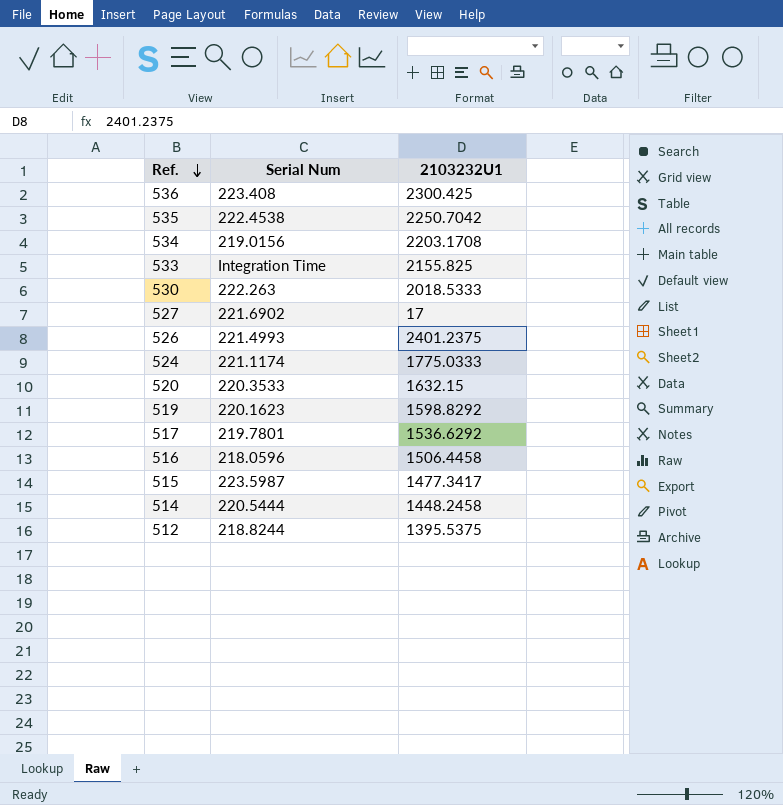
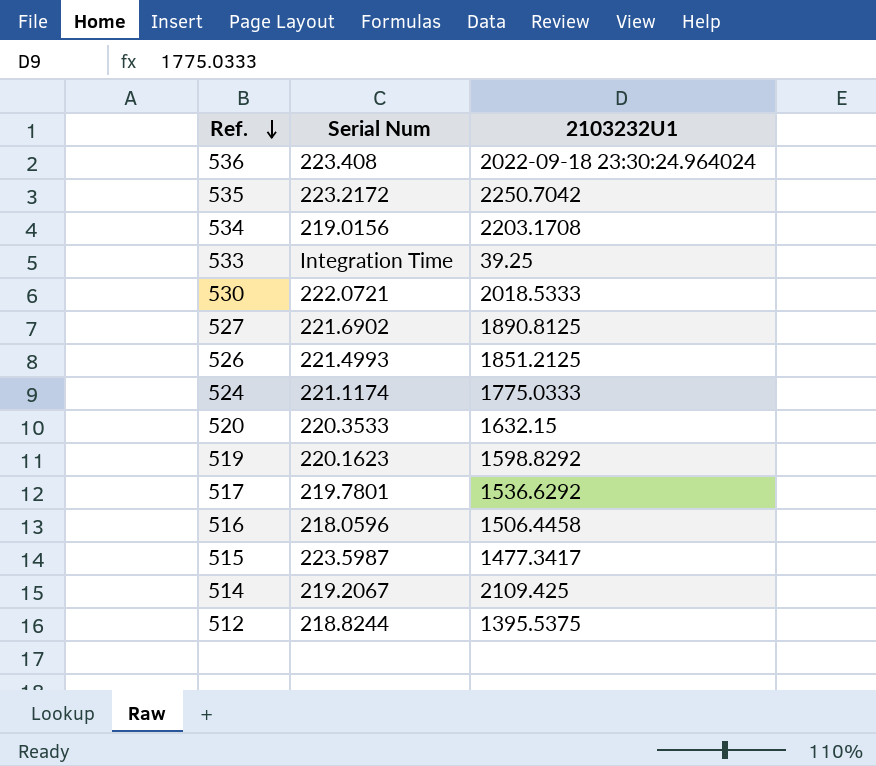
536 | 2103232U1: 2300.425 -> 2022-09-18 23:30:24.964024
535 | Serial Num: 222.4538 -> 223.2172
533 | 2103232U1: 2155.825 -> 39.25
530 | Serial Num: 222.263 -> 222.0721
527 | 2103232U1: 17 -> 1890.8125
526 | 2103232U1: 2401.2375 -> 1851.2125
514 | Serial Num: 220.5444 -> 219.2067
514 | 2103232U1: 1448.2458 -> 2109.425

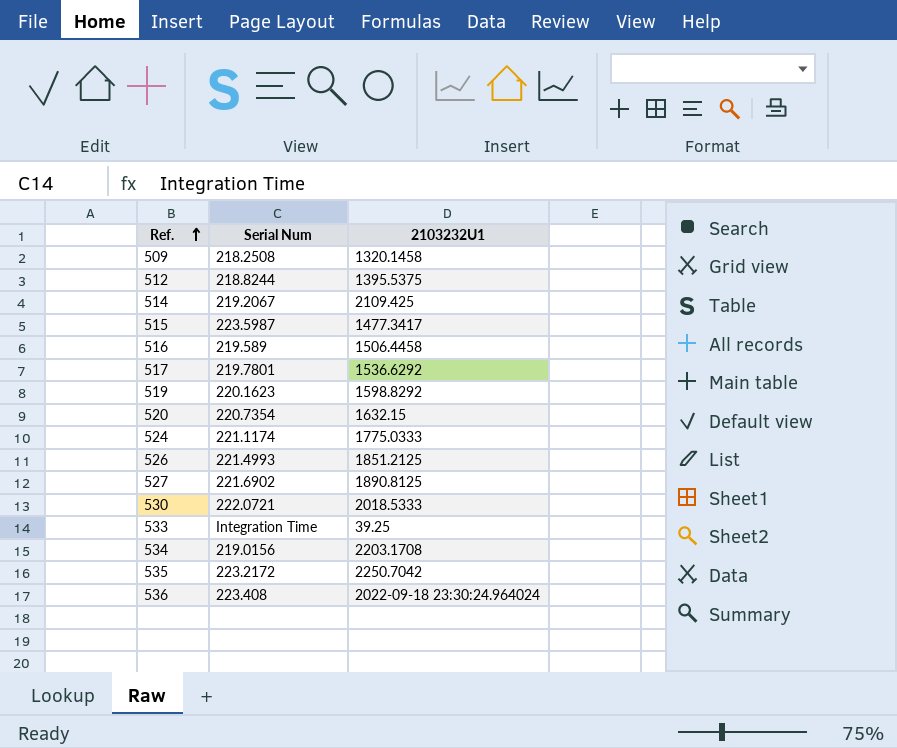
row order: Ref. descending -> Ref. ascending
row 509: none -> 218.2508 | 1320.1458
516 | Serial Num: 218.0596 -> 219.589
520 | Serial Num: 220.3533 -> 220.7354

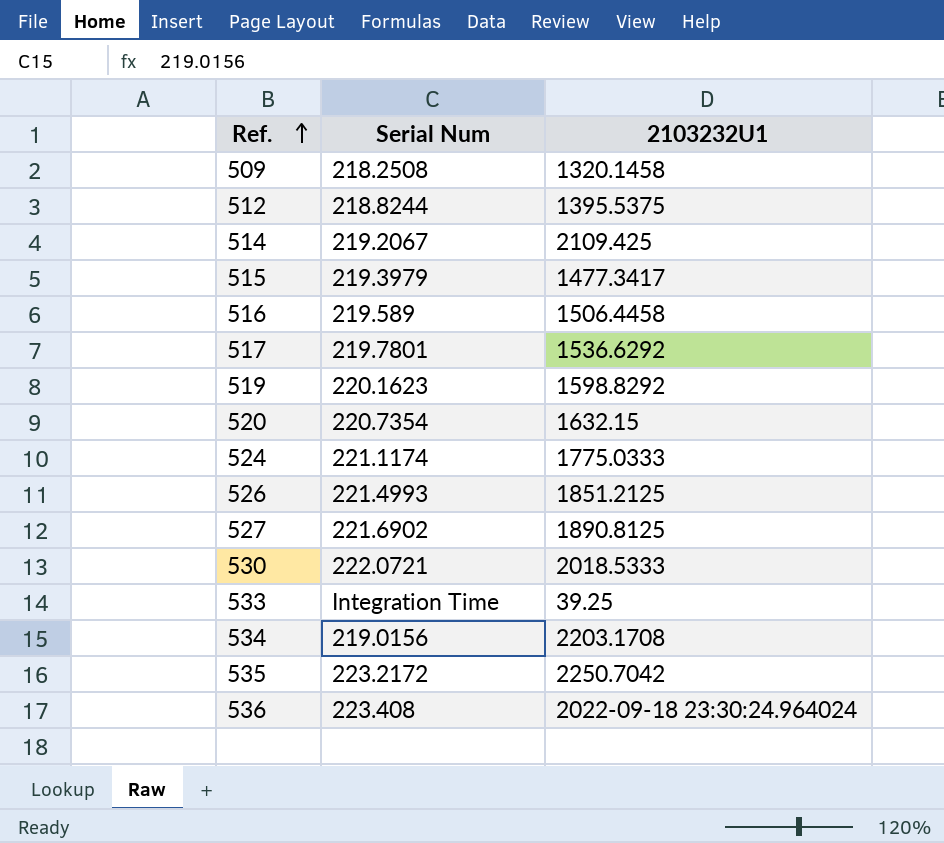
515 | Serial Num: 223.5987 -> 219.3979

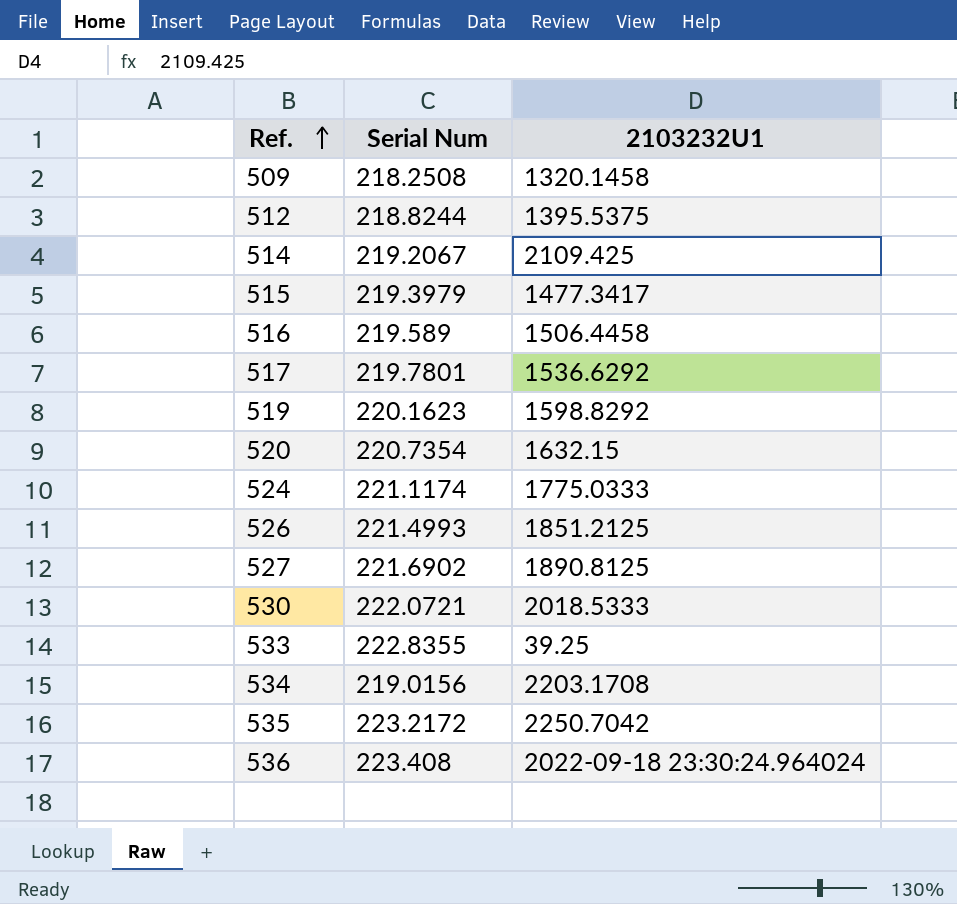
533 | Serial Num: Integration Time -> 222.8355

